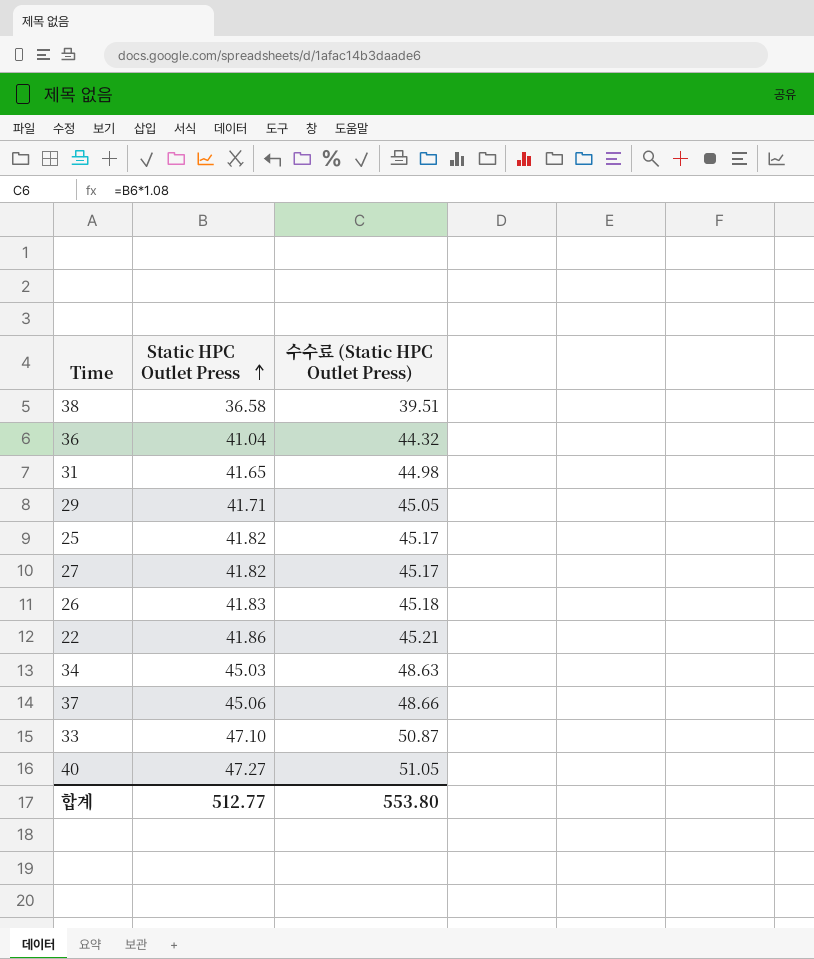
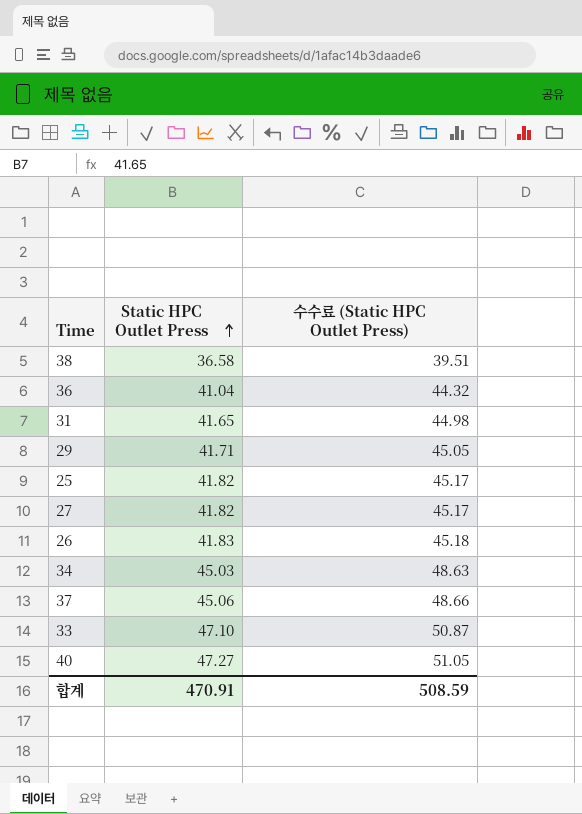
row 22: 41.86 | 45.21 -> none
합계 | Static HPC Outlet Press: 512.77 -> 470.91
합계 | 수수료 (Static HPC Outlet Press): 553.80 -> 508.59

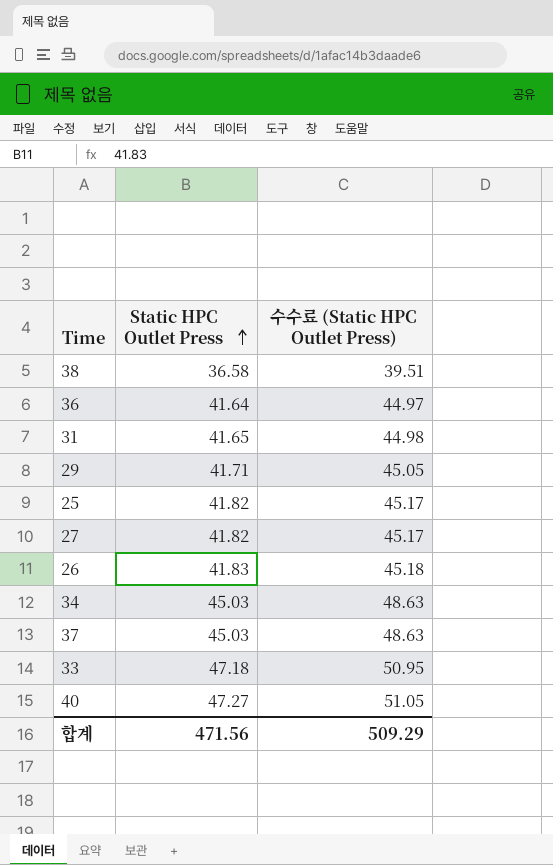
36 | Static HPC Outlet Press: 41.04 -> 41.64
36 | 수수료 (Static HPC Outlet Press): 44.32 -> 44.97
37 | Static HPC Outlet Press: 45.06 -> 45.03
37 | 수수료 (Static HPC Outlet Press): 48.66 -> 48.63
33 | Static HPC Outlet Press: 47.10 -> 47.18
33 | 수수료 (Static HPC Outlet Press): 50.87 -> 50.95
합계 | Static HPC Outlet Press: 470.91 -> 471.56
합계 | 수수료 (Static HPC Outlet Press): 508.59 -> 509.29

